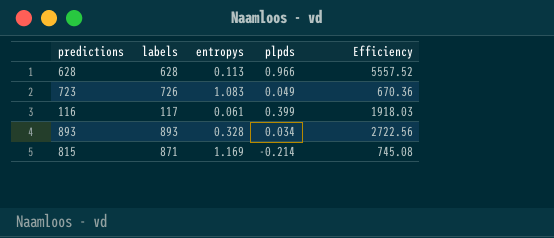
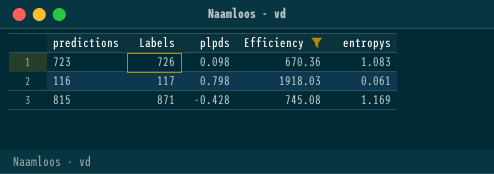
filter: none -> Efficiency <= 1918.03
column name: labels -> Labels
column entropys | position: 3 -> 5
723 | plpds: 0.049 -> 0.098
116 | plpds: 0.399 -> 0.798
815 | plpds: -0.214 -> -0.428

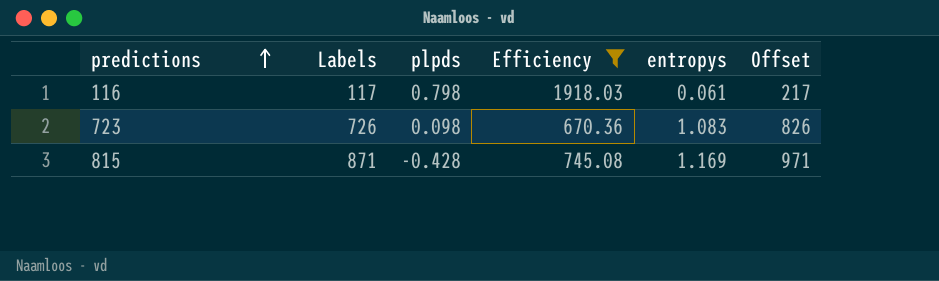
row order: none -> predictions ascending
column Offset | formula: none -> [Labels] + 100

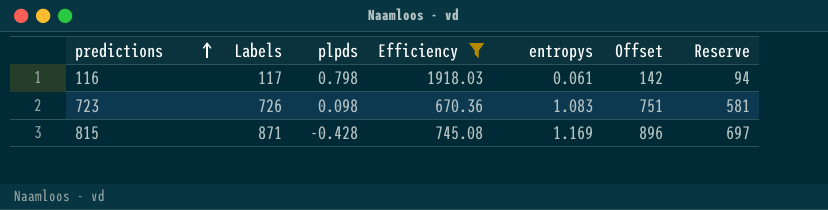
column Offset | formula: [Labels] + 100 -> [Labels] + 25
column Reserve | formula: none -> [Labels] * 0.8

